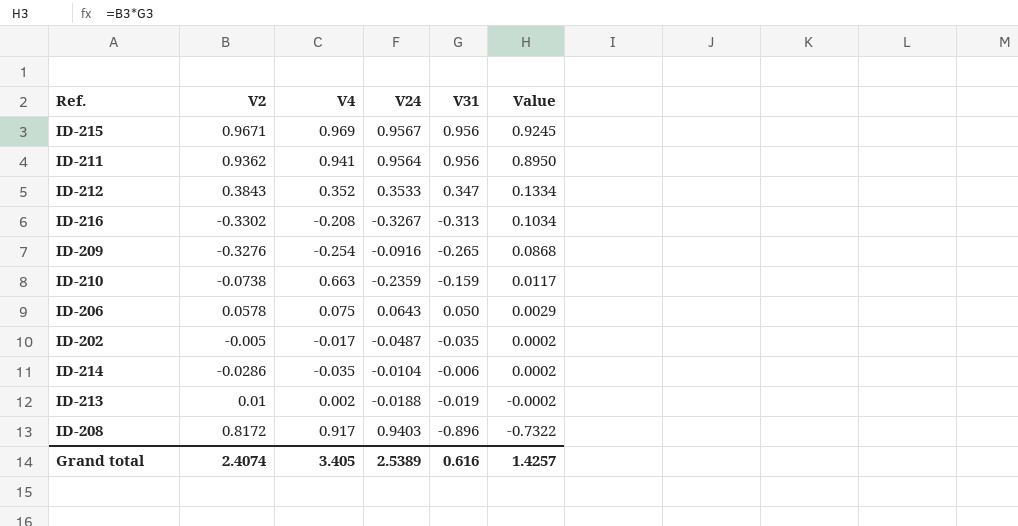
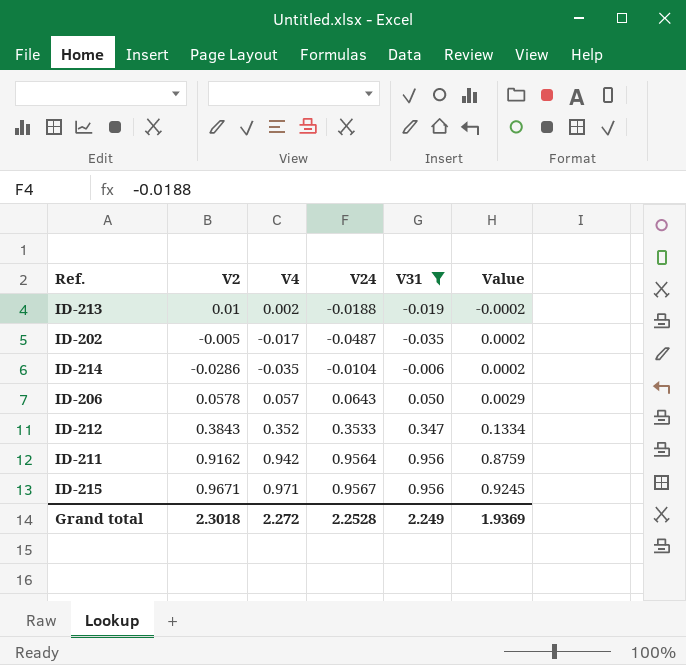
filter: none -> V31 >= -0.035
row order: Value descending -> Value ascending
ID-206 | V4: 0.075 -> 0.057
ID-211 | V2: 0.9362 -> 0.9162
ID-211 | V4: 0.941 -> 0.942
ID-211 | Value: 0.8950 -> 0.8759
ID-215 | V4: 0.969 -> 0.971
Grand total | V2: 2.4074 -> 2.3018
Grand total | V4: 3.405 -> 2.272
Grand total | V24: 2.5389 -> 2.2528
Grand total | V31: 0.616 -> 2.249
Grand total | Value: 1.4257 -> 1.9369

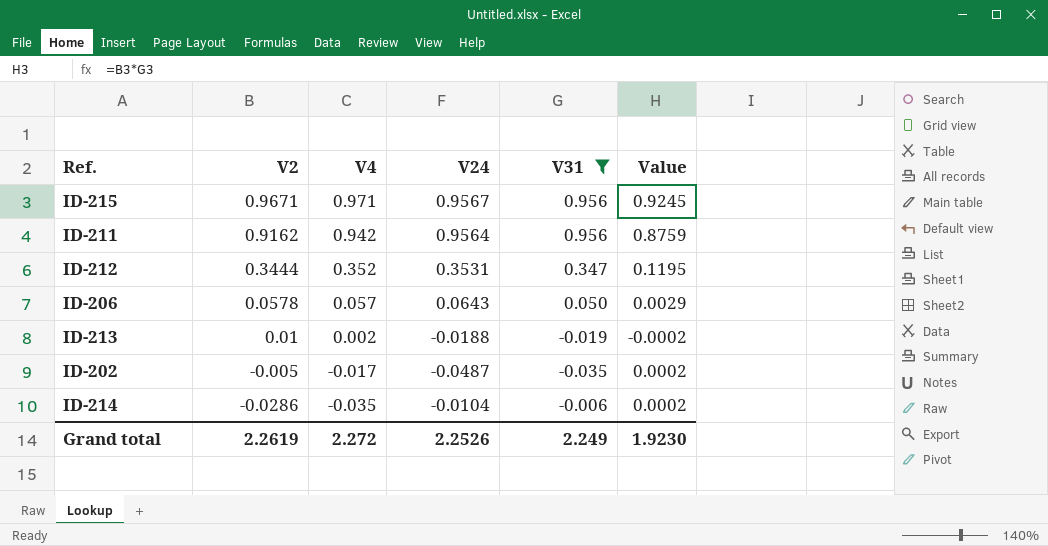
row order: Value ascending -> V2 descending
ID-212 | V2: 0.3843 -> 0.3444
ID-212 | V24: 0.3533 -> 0.3531
ID-212 | Value: 0.1334 -> 0.1195
Grand total | V2: 2.3018 -> 2.2619
Grand total | V24: 2.2528 -> 2.2526
Grand total | Value: 1.9369 -> 1.9230

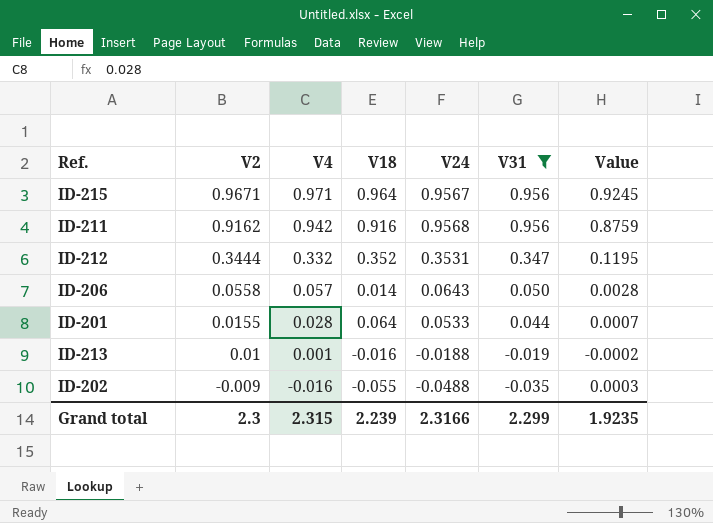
column V18 | position: none -> 4
row ID-214: -0.0286 | -0.035 | -0.0104 | -0.006 | 0.0002 -> none
ID-211 | V24: 0.9564 -> 0.9568
ID-212 | V4: 0.352 -> 0.332
ID-206 | V2: 0.0578 -> 0.0558
ID-206 | Value: 0.0029 -> 0.0028
row ID-201: none -> 0.0155 | 0.028 | 0.064 | 0.0533 | 0.044 | 0.0007
ID-213 | V4: 0.002 -> 0.001
ID-202 | V2: -0.005 -> -0.009
ID-202 | V4: -0.017 -> -0.016
ID-202 | V24: -0.0487 -> -0.0488
ID-202 | Value: 0.0002 -> 0.0003
Grand total | V2: 2.2619 -> 2.3
Grand total | V4: 2.272 -> 2.315
Grand total | V24: 2.2526 -> 2.3166
Grand total | V31: 2.249 -> 2.299
Grand total | Value: 1.9230 -> 1.9235

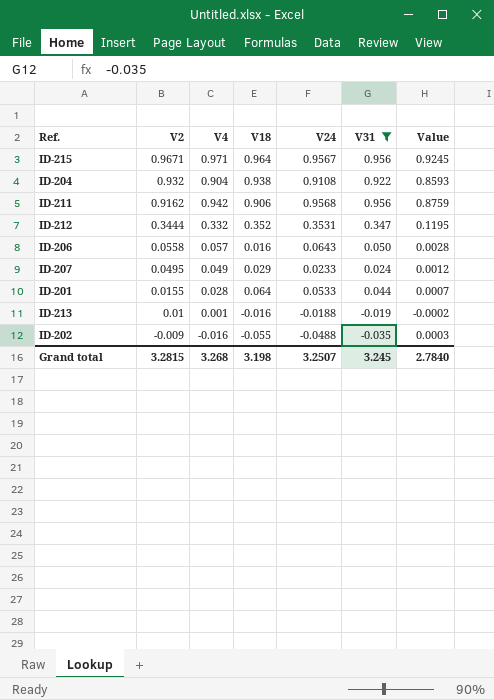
row ID-204: none -> 0.932 | 0.904 | 0.938 | 0.9108 | 0.922 | 0.8593
ID-211 | V18: 0.916 -> 0.906
ID-206 | V18: 0.014 -> 0.016
row ID-207: none -> 0.0495 | 0.049 | 0.029 | 0.0233 | 0.024 | 0.0012
Grand total | V2: 2.3 -> 3.2815
Grand total | V4: 2.315 -> 3.268
Grand total | V18: 2.239 -> 3.198
Grand total | V24: 2.3166 -> 3.2507
Grand total | V31: 2.299 -> 3.245
Grand total | Value: 1.9235 -> 2.7840

